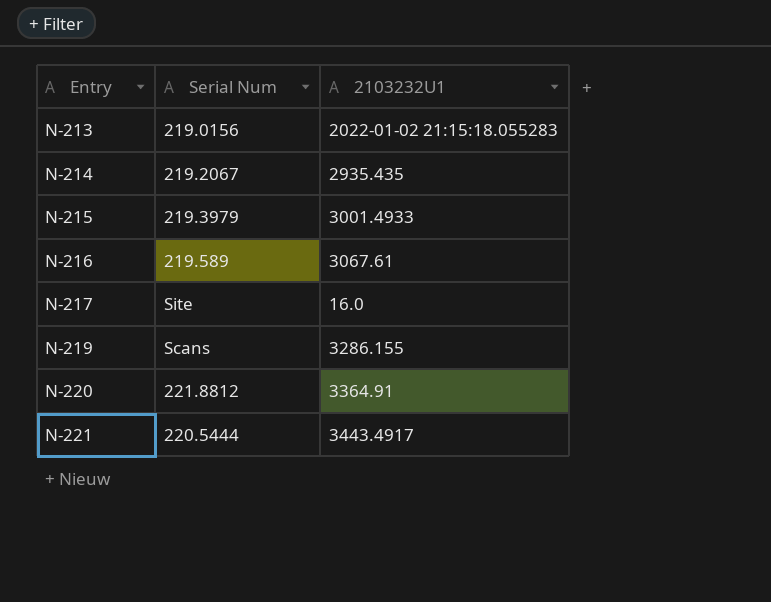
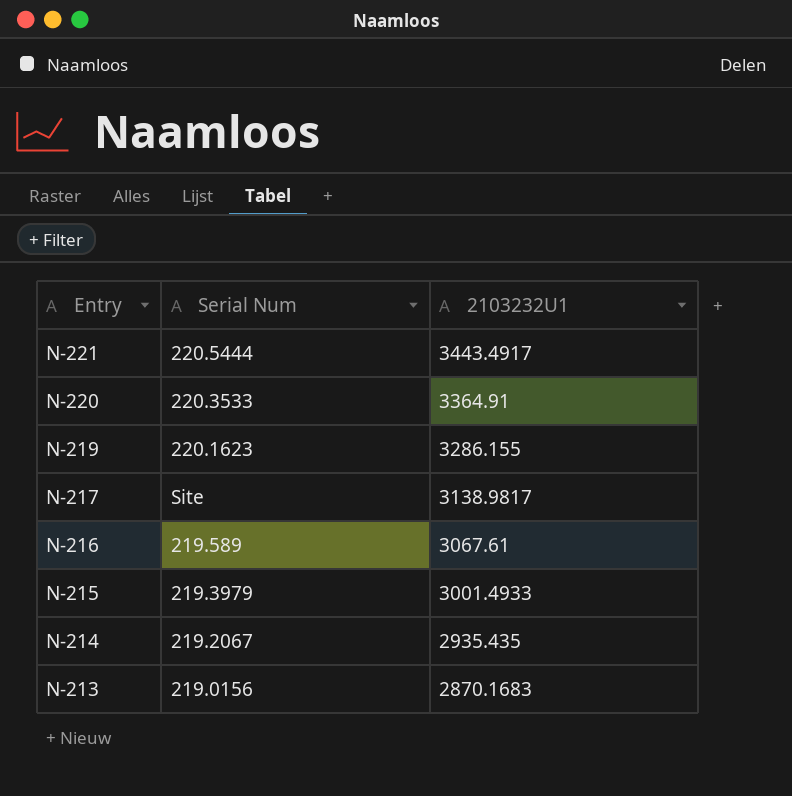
row order: Entry ascending -> Entry descending
N-220 | Serial Num: 221.8812 -> 220.3533
N-219 | Serial Num: Scans -> 220.1623
N-217 | 2103232U1: 16.0 -> 3138.9817
N-213 | 2103232U1: 2022-01-02 21:15:18.055283 -> 2870.1683

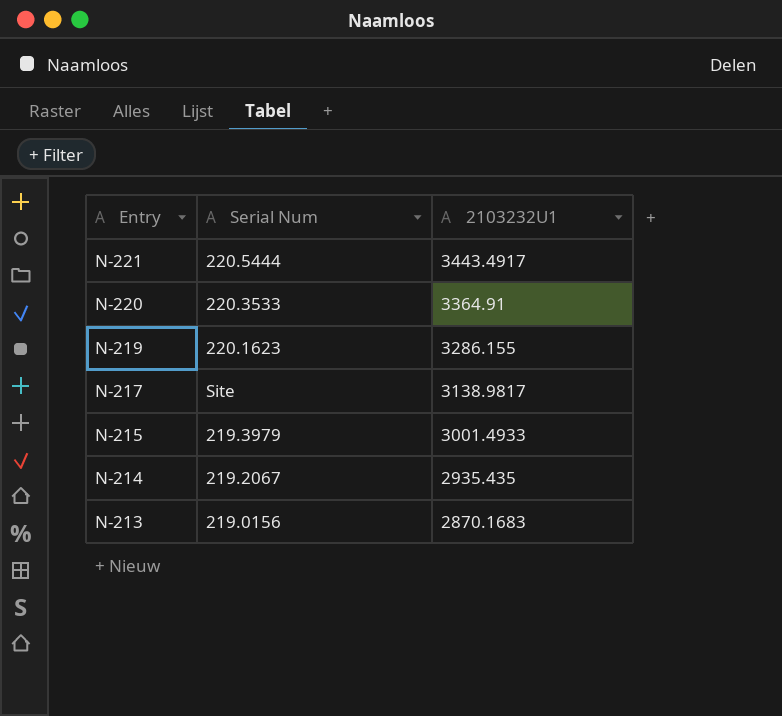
row N-216: 219.589 | 3067.61 -> none

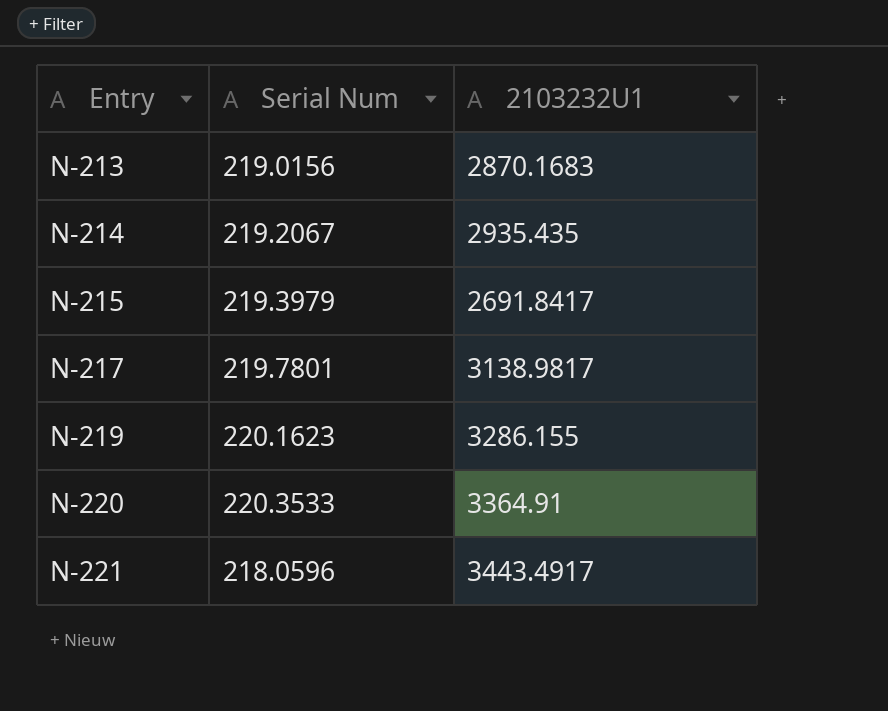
row order: Entry descending -> Entry ascending
N-215 | 2103232U1: 3001.4933 -> 2691.8417
N-217 | Serial Num: Site -> 219.7801
N-221 | Serial Num: 220.5444 -> 218.0596

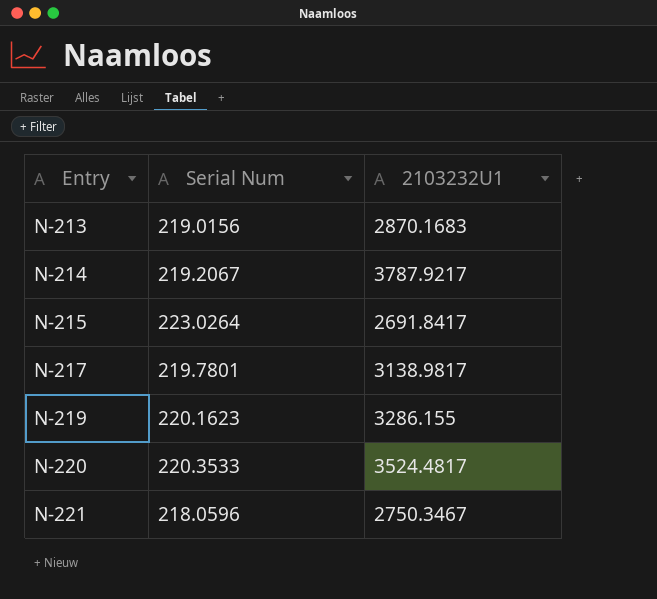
N-214 | 2103232U1: 2935.435 -> 3787.9217
N-215 | Serial Num: 219.3979 -> 223.0264
N-220 | 2103232U1: 3364.91 -> 3524.4817
N-221 | 2103232U1: 3443.4917 -> 2750.3467

